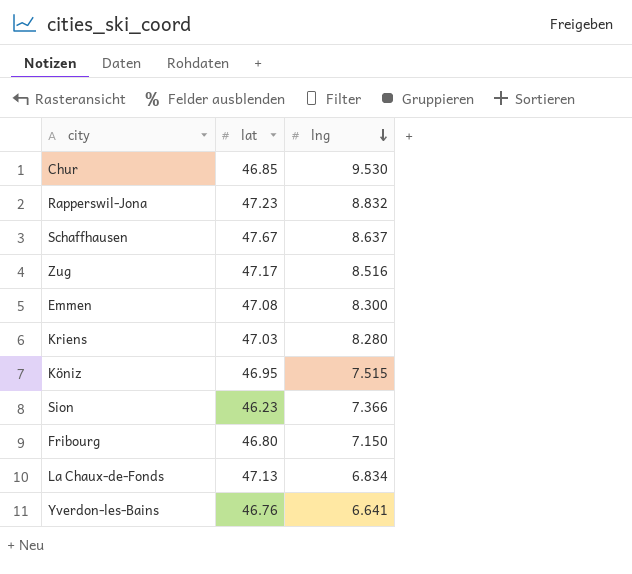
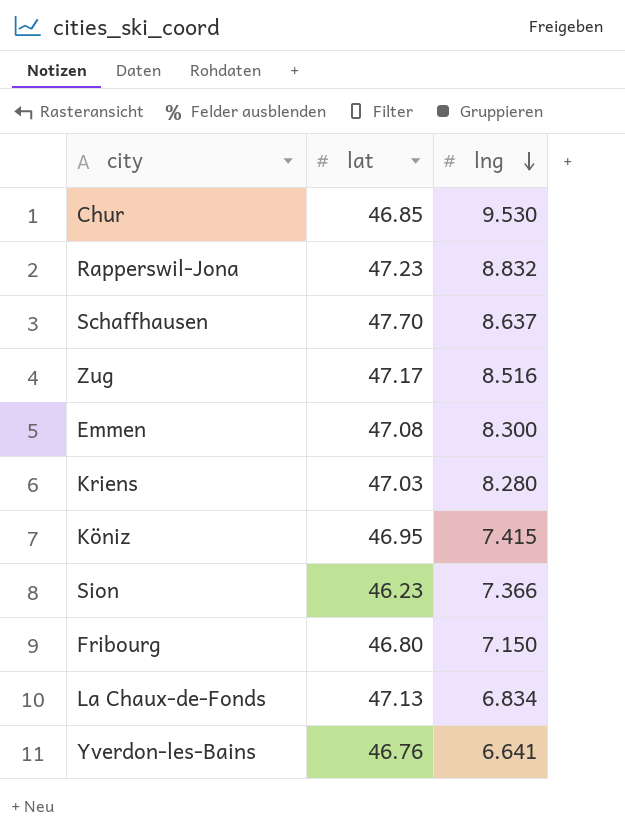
Schaffhausen | lat: 47.67 -> 47.70
Köniz | lng: 7.515 -> 7.415

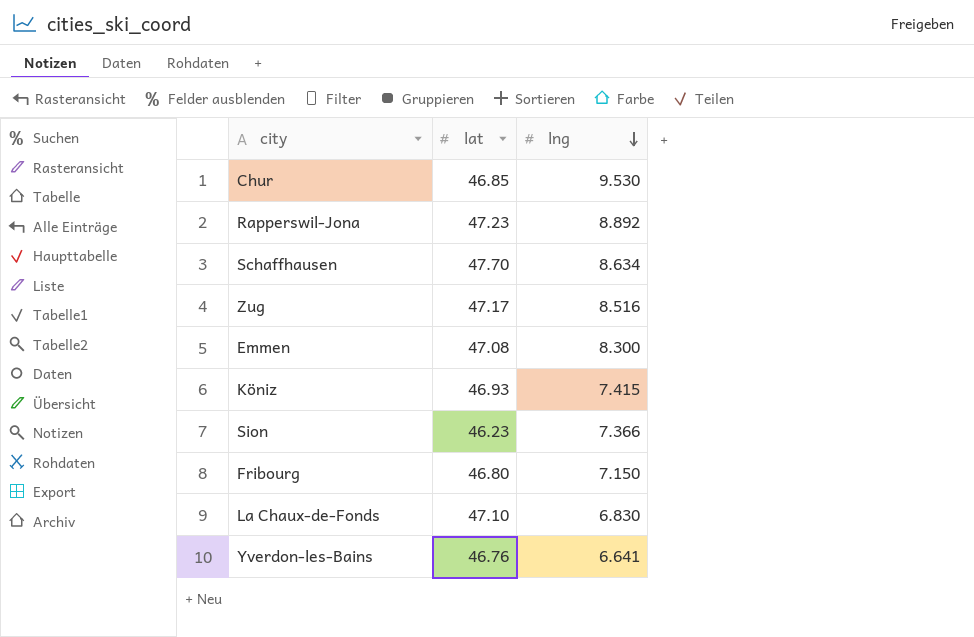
row Kriens: 47.03 | 8.280 -> none
Rapperswil-Jona | lng: 8.832 -> 8.892
Schaffhausen | lng: 8.637 -> 8.634
Köniz | lat: 46.95 -> 46.93
La Chaux-de-Fonds | lat: 47.13 -> 47.10
La Chaux-de-Fonds | lng: 6.834 -> 6.830

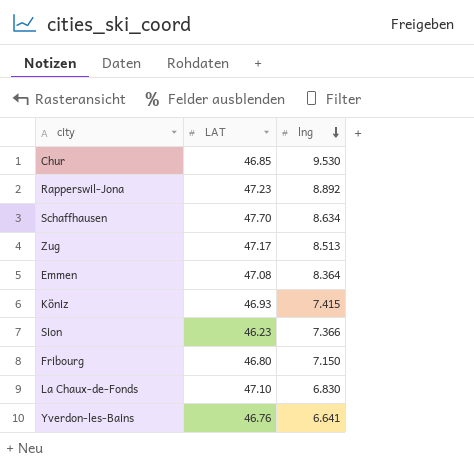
column name: lat -> LAT
Zug | lng: 8.516 -> 8.513
Emmen | lng: 8.300 -> 8.364

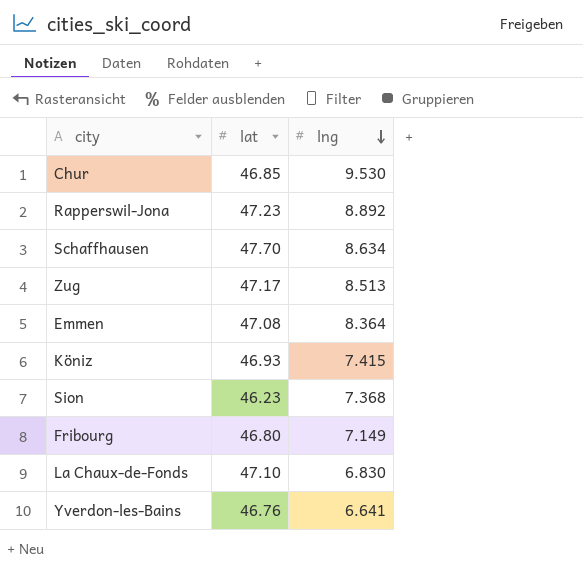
column name: LAT -> lat
Sion | lng: 7.366 -> 7.368
Fribourg | lng: 7.150 -> 7.149

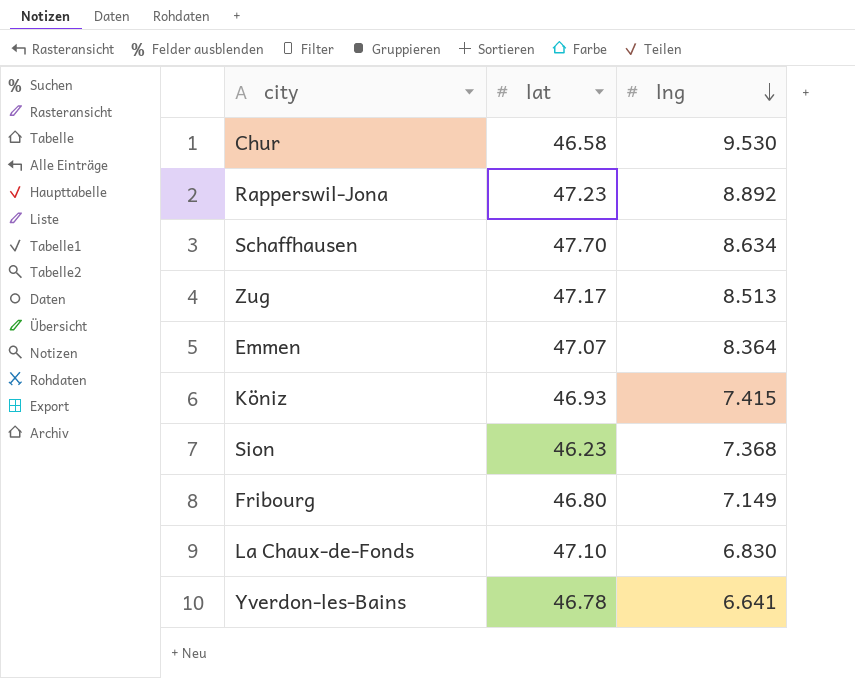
Chur | lat: 46.85 -> 46.58
Emmen | lat: 47.08 -> 47.07
Yverdon-les-Bains | lat: 46.76 -> 46.78

